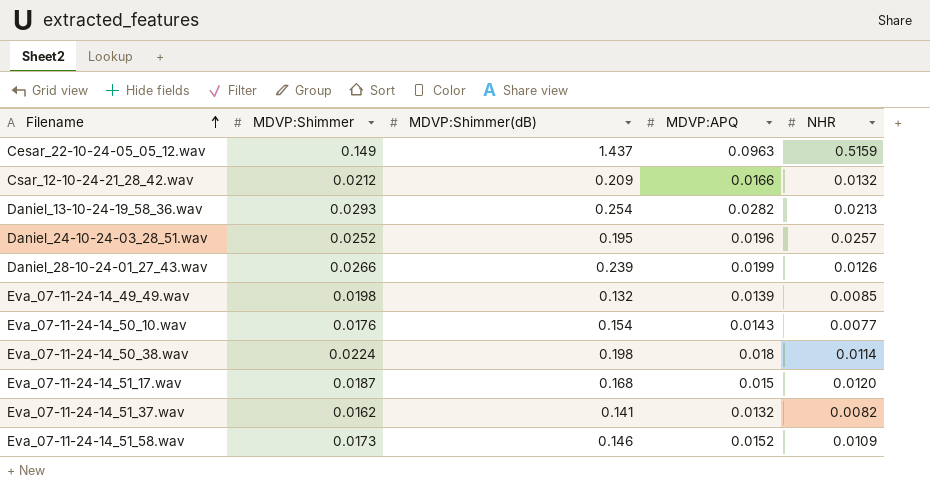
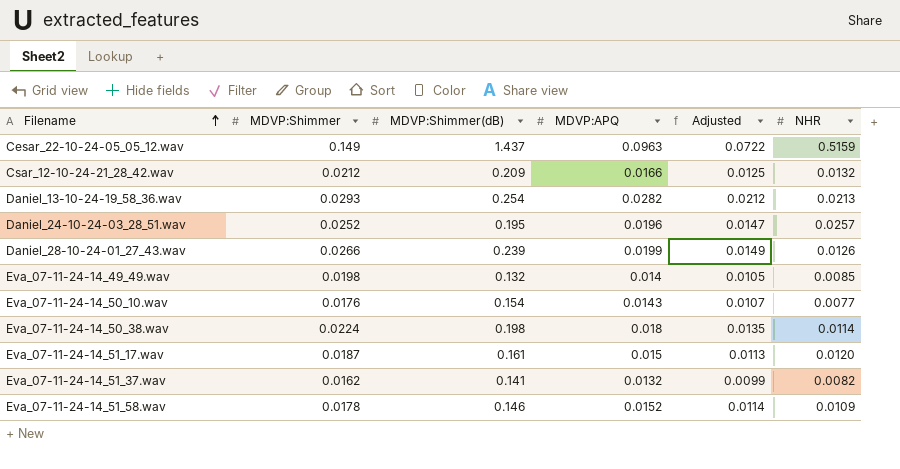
column Adjusted | formula: none -> [MDVP:APQ] * 0.75
Eva_07-11-24-14_49_49.wav | MDVP:APQ: 0.0139 -> 0.014
Eva_07-11-24-14_51_17.wav | MDVP:Shimmer(dB): 0.168 -> 0.161
Eva_07-11-24-14_51_58.wav | MDVP:Shimmer: 0.0173 -> 0.0178

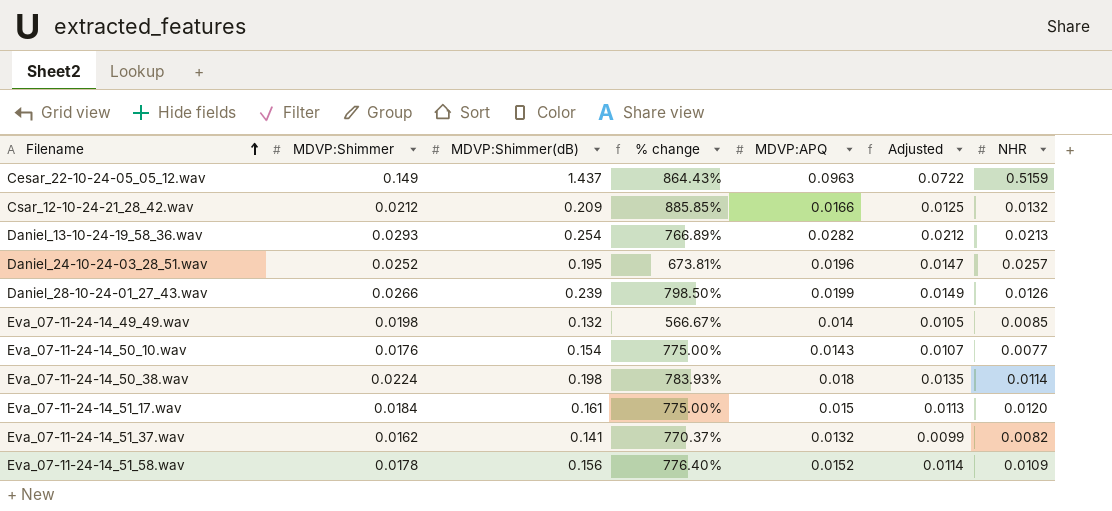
column % change | formula: none -> ([MDVP:Shimmer(dB)] - [MDVP:Shimmer]) / [MDVP:Shimmer]
Eva_07-11-24-14_51_17.wav | MDVP:Shimmer: 0.0187 -> 0.0184
Eva_07-11-24-14_51_58.wav | MDVP:Shimmer(dB): 0.146 -> 0.156

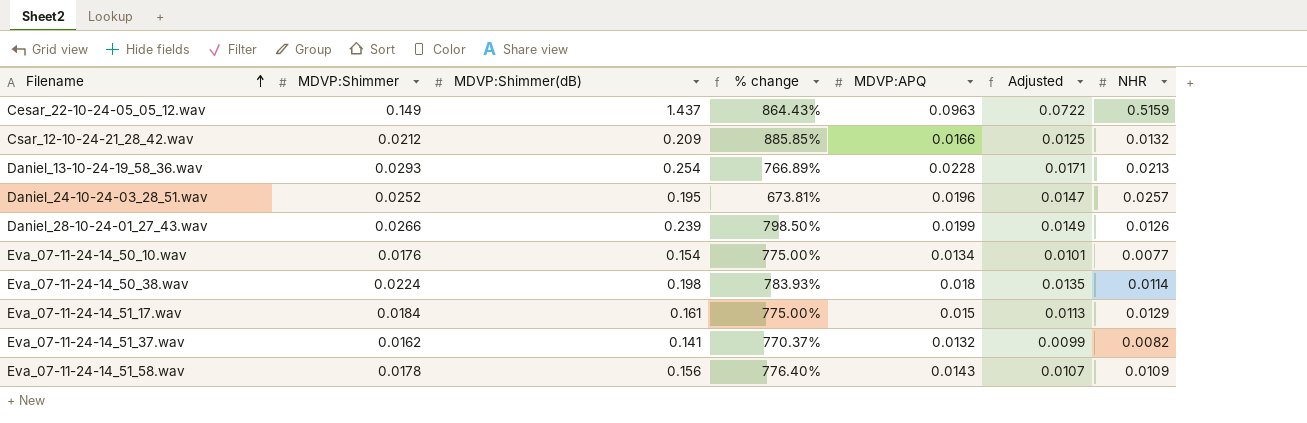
row Eva_07-11-24-14_49_49.wav: 0.0198 | 0.132 | 566.67% | 0.014 | 0.0105 | 0.0085 -> none
Daniel_13-10-24-19_58_36.wav | MDVP:APQ: 0.0282 -> 0.0228
Daniel_13-10-24-19_58_36.wav | Adjusted: 0.0212 -> 0.0171
Eva_07-11-24-14_50_10.wav | MDVP:APQ: 0.0143 -> 0.0134
Eva_07-11-24-14_50_10.wav | Adjusted: 0.0107 -> 0.0101
Eva_07-11-24-14_51_17.wav | NHR: 0.0120 -> 0.0129
Eva_07-11-24-14_51_58.wav | MDVP:APQ: 0.0152 -> 0.0143
Eva_07-11-24-14_51_58.wav | Adjusted: 0.0114 -> 0.0107

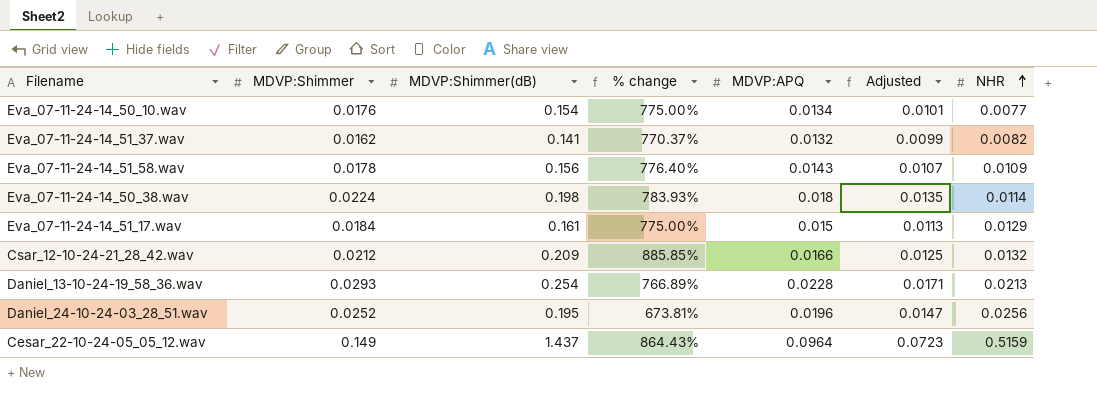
row order: Filename ascending -> NHR ascending
row Daniel_28-10-24-01_27_43.wav: 0.0266 | 0.239 | 798.50% | 0.0199 | 0.0149 | 0.0126 -> none
Daniel_24-10-24-03_28_51.wav | NHR: 0.0257 -> 0.0256
Cesar_22-10-24-05_05_12.wav | MDVP:APQ: 0.0963 -> 0.0964
Cesar_22-10-24-05_05_12.wav | Adjusted: 0.0722 -> 0.0723

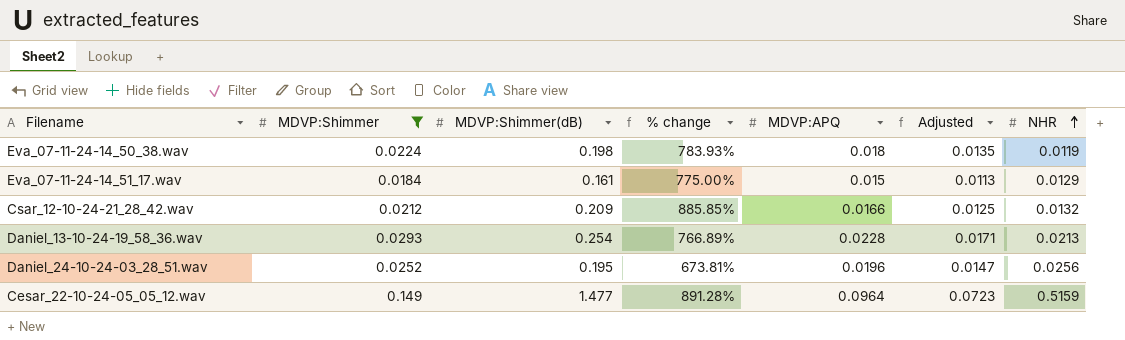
filter: none -> MDVP:Shimmer >= 0.0184
Eva_07-11-24-14_50_38.wav | NHR: 0.0114 -> 0.0119
Cesar_22-10-24-05_05_12.wav | MDVP:Shimmer(dB): 1.437 -> 1.477
Cesar_22-10-24-05_05_12.wav | % change: 864.43% -> 891.28%

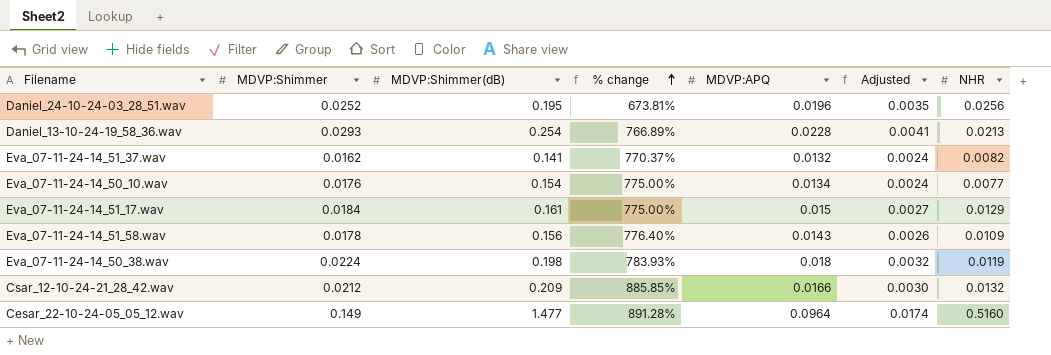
filter: MDVP:Shimmer >= 0.0184 -> none
row order: NHR ascending -> % change ascending
column Adjusted | formula: [MDVP:APQ] * 0.75 -> [MDVP:APQ] * 0.18
Cesar_22-10-24-05_05_12.wav | NHR: 0.5159 -> 0.5160

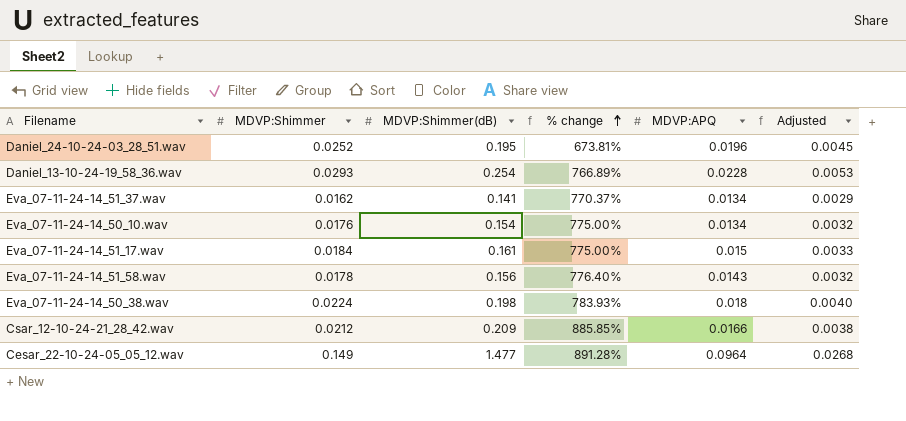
column NHR | position: 7 -> none
column Adjusted | formula: [MDVP:APQ] * 0.18 -> [MDVP:Shimmer] * 0.18
Eva_07-11-24-14_51_37.wav | MDVP:APQ: 0.0132 -> 0.0134

